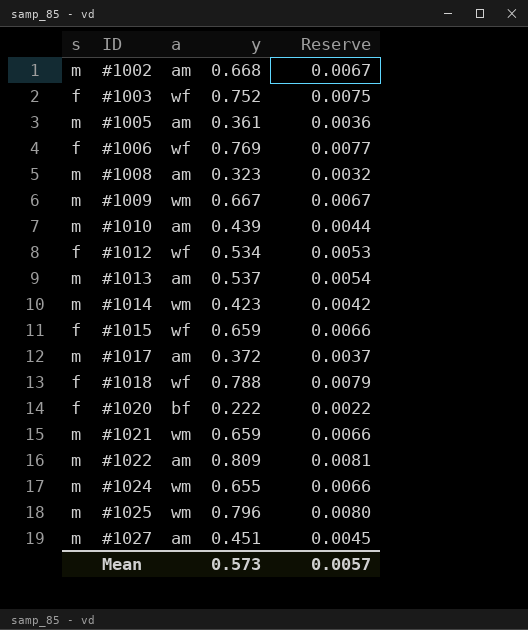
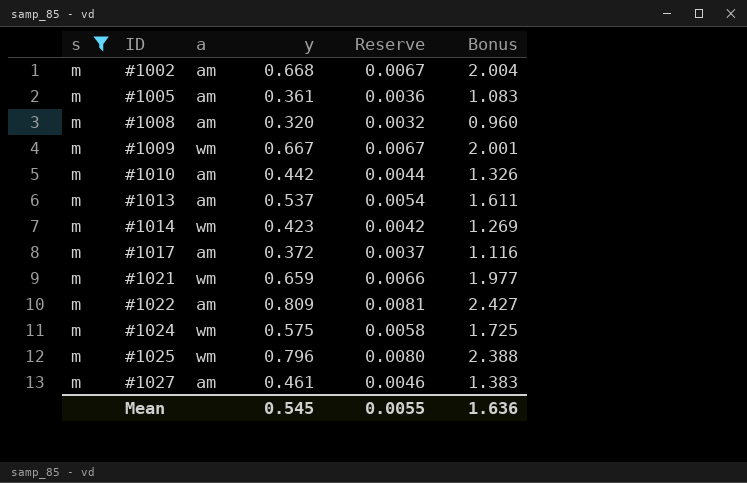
filter: none -> s = m
column Bonus | formula: none -> [y] * 3
#1008 | y: 0.323 -> 0.320
#1010 | y: 0.439 -> 0.442
#1024 | y: 0.655 -> 0.575
#1024 | Reserve: 0.0066 -> 0.0058
#1027 | y: 0.451 -> 0.461
#1027 | Reserve: 0.0045 -> 0.0046
Mean | y: 0.573 -> 0.545
Mean | Reserve: 0.0057 -> 0.0055

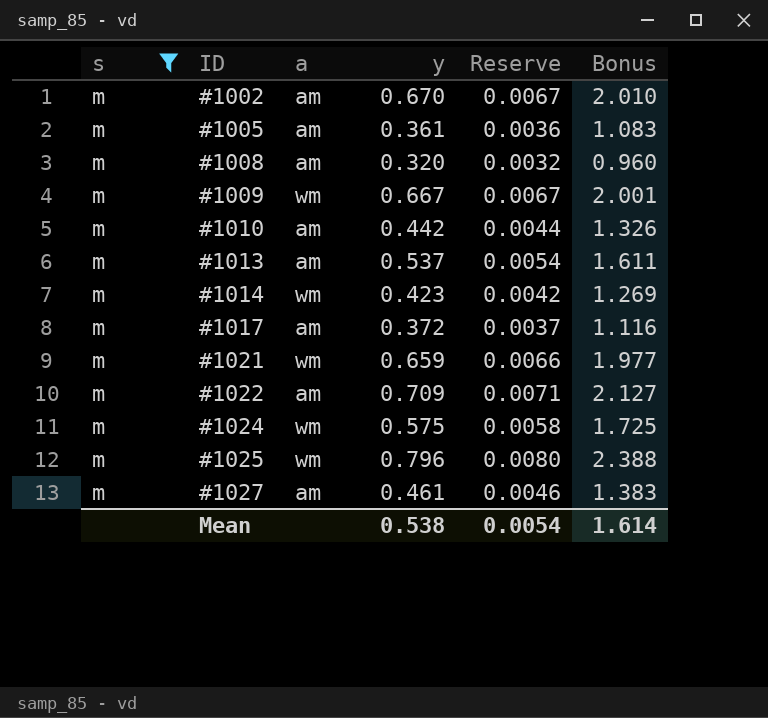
#1002 | y: 0.668 -> 0.670
#1002 | Bonus: 2.004 -> 2.010
#1022 | y: 0.809 -> 0.709
#1022 | Reserve: 0.0081 -> 0.0071
#1022 | Bonus: 2.427 -> 2.127
Mean | y: 0.545 -> 0.538
Mean | Reserve: 0.0055 -> 0.0054
Mean | Bonus: 1.636 -> 1.614

